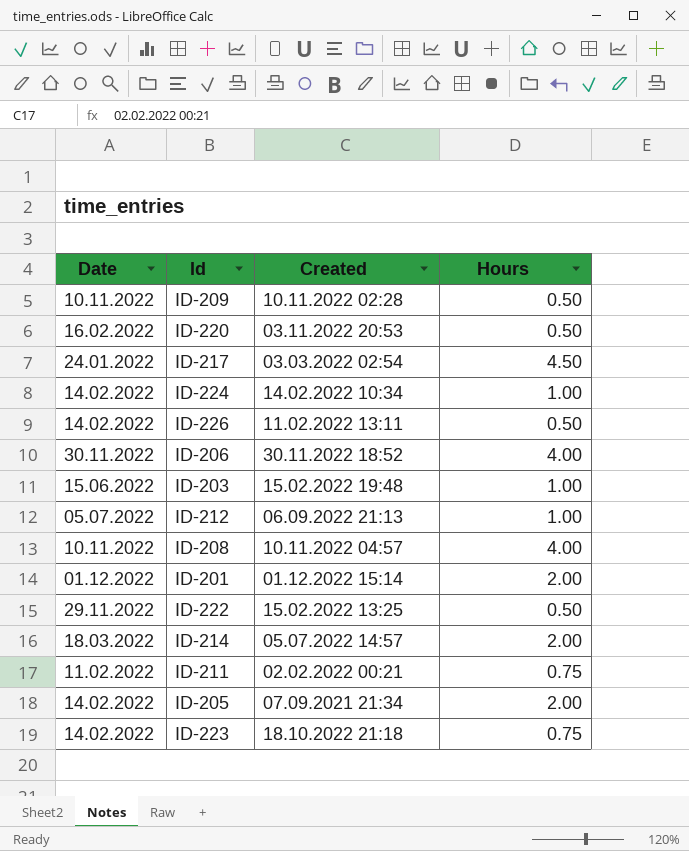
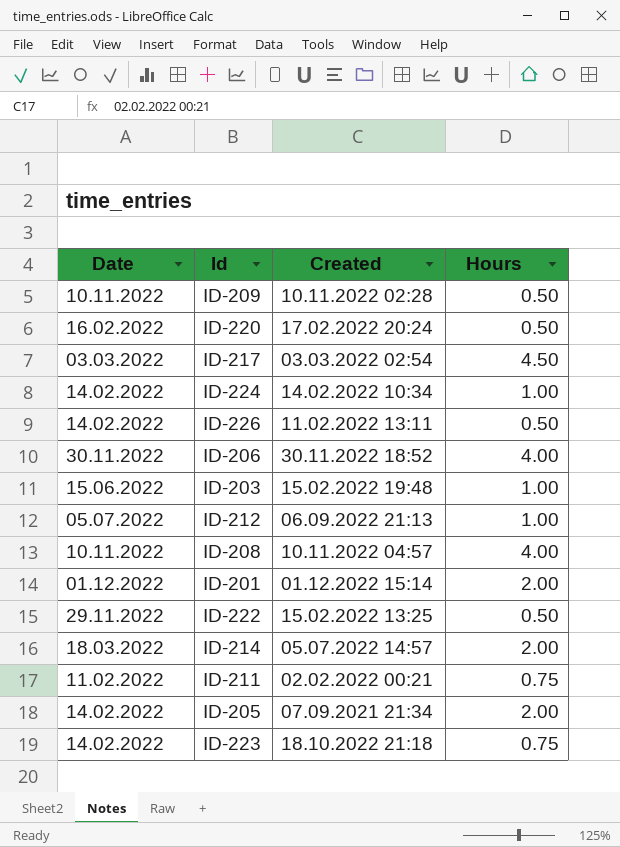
ID-220 | Created: 03.11.2022 20:53 -> 17.02.2022 20:24
ID-217 | Date: 24.01.2022 -> 03.03.2022

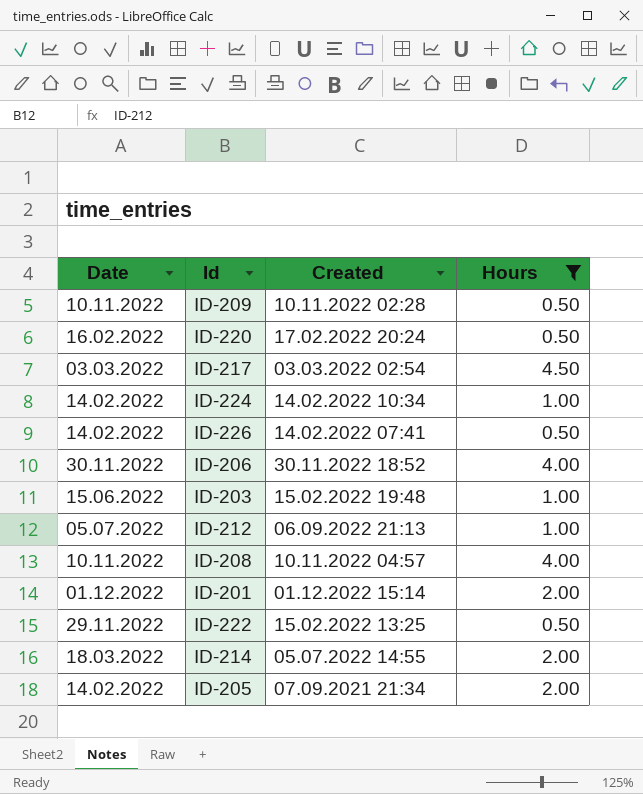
filter: none -> Hours != 0.75
ID-226 | Created: 11.02.2022 13:11 -> 14.02.2022 07:41
ID-214 | Created: 05.07.2022 14:57 -> 05.07.2022 14:55

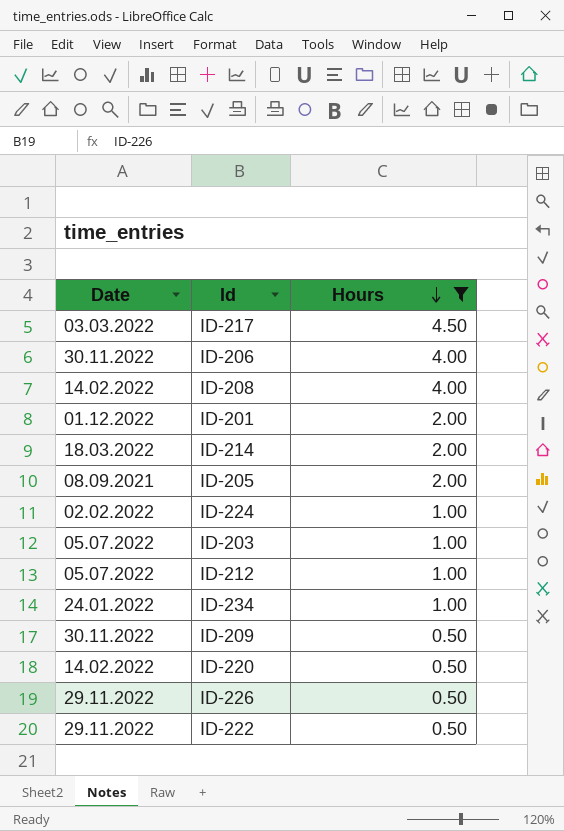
row order: none -> Hours descending
column Created | position: 3 -> none
ID-208 | Date: 10.11.2022 -> 14.02.2022
ID-205 | Date: 14.02.2022 -> 08.09.2021
ID-224 | Date: 14.02.2022 -> 02.02.2022
ID-203 | Date: 15.06.2022 -> 05.07.2022
row ID-234: none -> 24.01.2022 | 1.00
ID-209 | Date: 10.11.2022 -> 30.11.2022
ID-220 | Date: 16.02.2022 -> 14.02.2022
ID-226 | Date: 14.02.2022 -> 29.11.2022

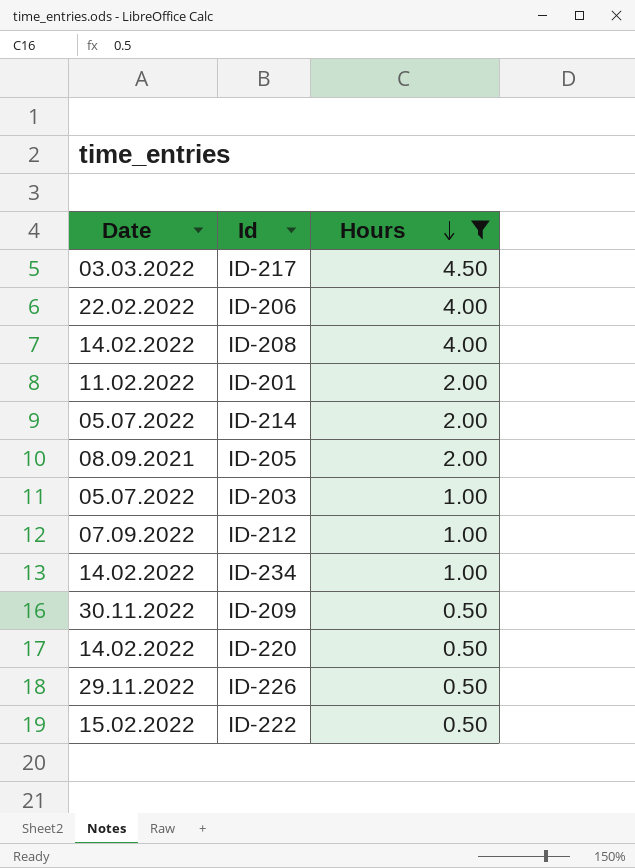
row ID-224: 02.02.2022 | 1.00 -> none
ID-206 | Date: 30.11.2022 -> 22.02.2022
ID-201 | Date: 01.12.2022 -> 11.02.2022
ID-214 | Date: 18.03.2022 -> 05.07.2022
ID-212 | Date: 05.07.2022 -> 07.09.2022
ID-234 | Date: 24.01.2022 -> 14.02.2022
ID-222 | Date: 29.11.2022 -> 15.02.2022

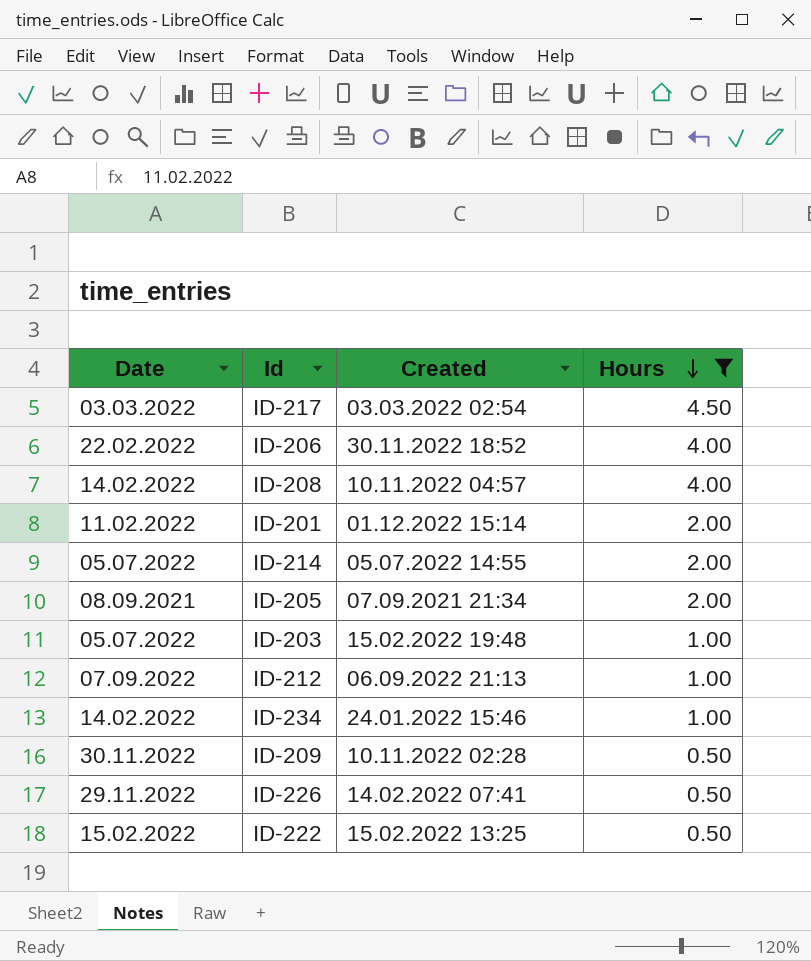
column Created | position: none -> 3
row ID-220: 14.02.2022 | 0.50 -> none

